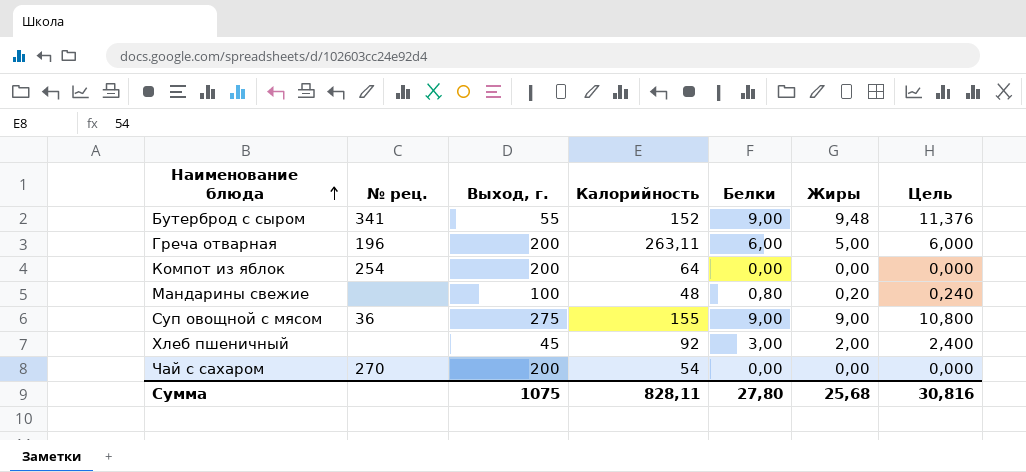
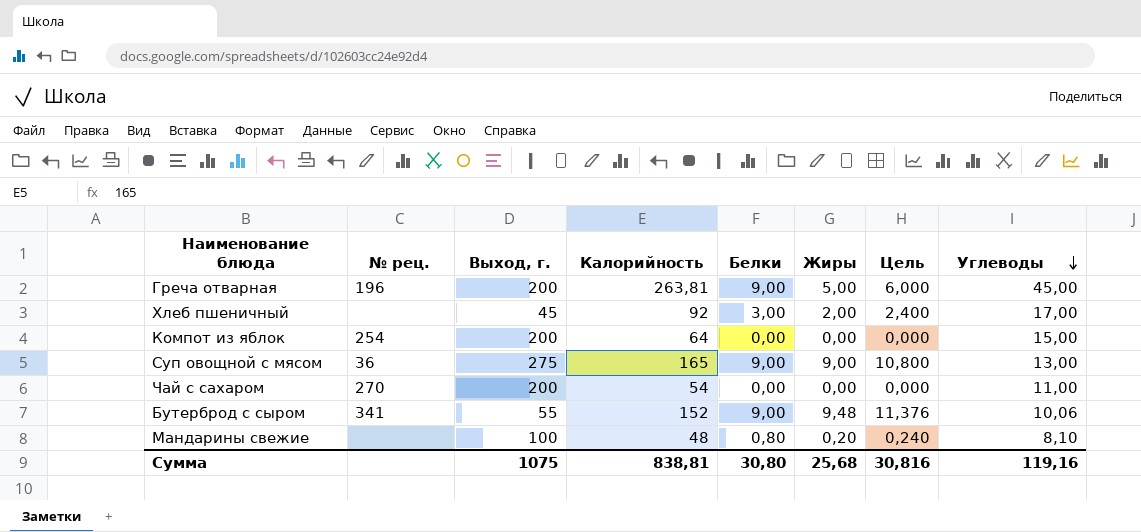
row order: Наименование блюда ascending -> Углеводы descending
column Углеводы | position: none -> 8
Греча отварная | Калорийность: 263,11 -> 263,81
Греча отварная | Белки: 6,00 -> 9,00
Суп овощной с мясом | Калорийность: 155 -> 165
Сумма | Калорийность: 828,11 -> 838,81
Сумма | Белки: 27,80 -> 30,80

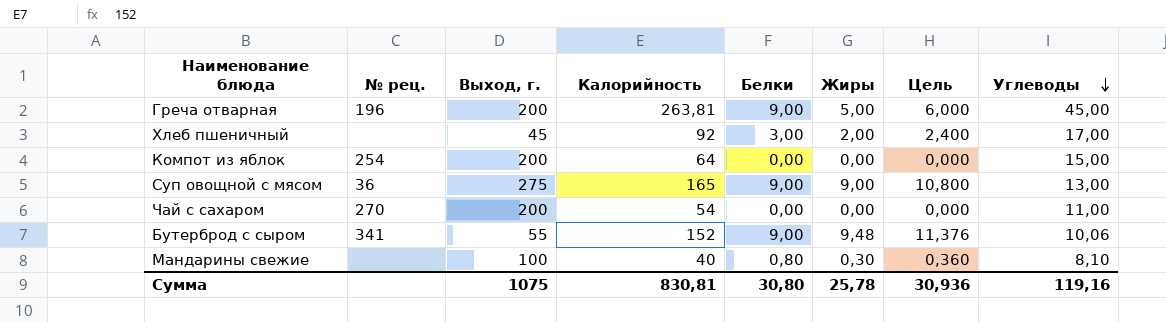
Мандарины свежие | Калорийность: 48 -> 40
Мандарины свежие | Жиры: 0,20 -> 0,30
Мандарины свежие | Цель: 0,240 -> 0,360
Сумма | Калорийность: 838,81 -> 830,81
Сумма | Жиры: 25,68 -> 25,78
Сумма | Цель: 30,816 -> 30,936

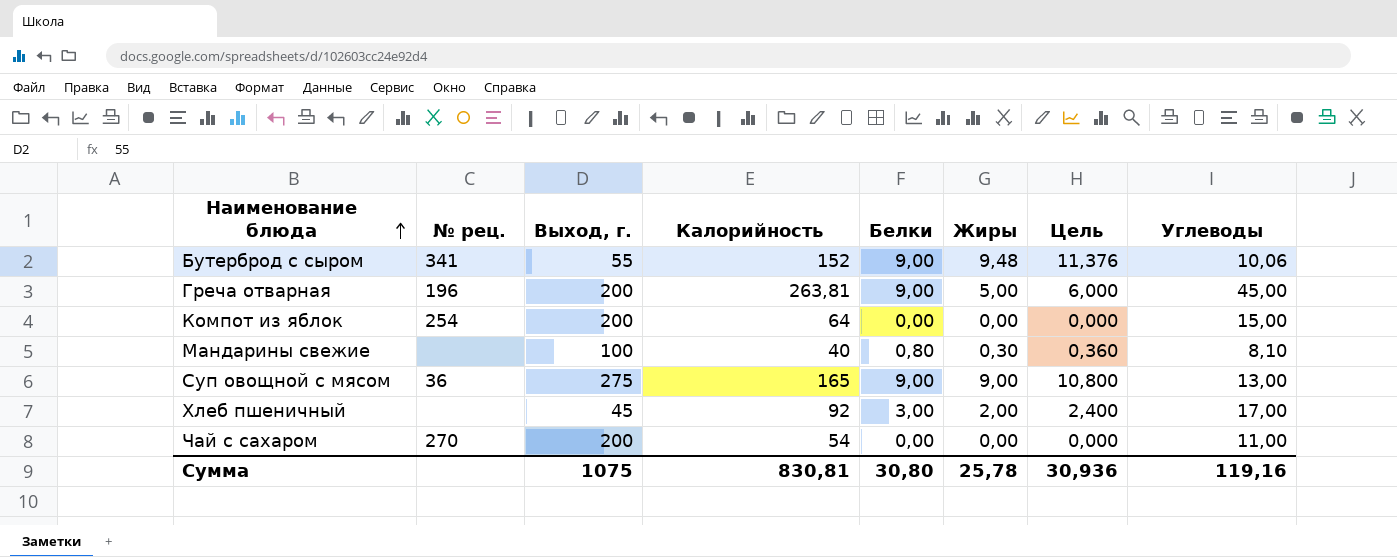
row order: Углеводы descending -> Наименование блюда ascending

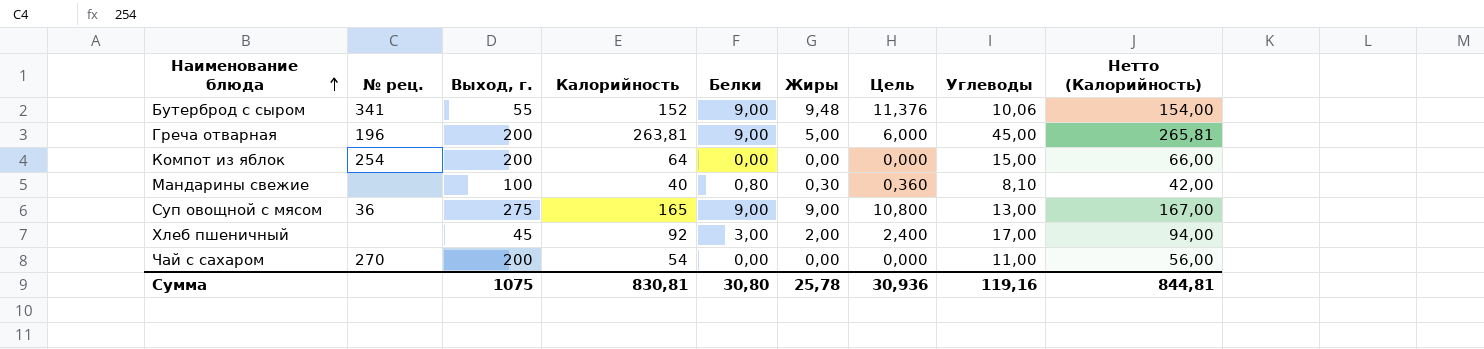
column Нетто (Калорийность) | formula: none -> [Калорийность] + 2

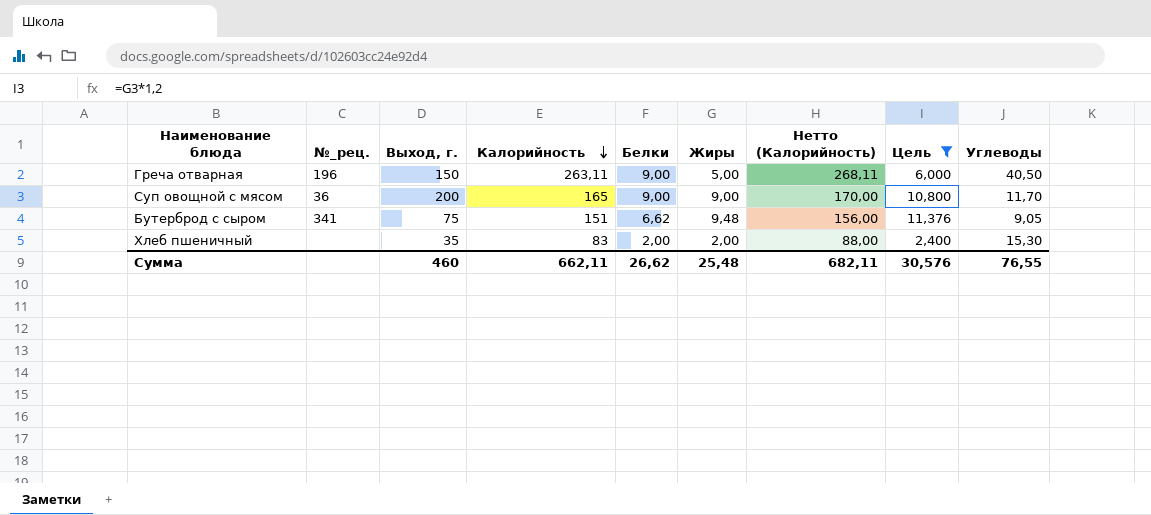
filter: none -> Цель >= 2,400
row order: Наименование блюда ascending -> Калорийность descending
column name: № рец. -> №_рец.
column Нетто (Калорийность) | formula: [Калорийность] + 2 -> [Калорийность] + 5
column Нетто (Калорийность) | position: 9 -> 7
Греча отварная | Выход, г.: 200 -> 150
Греча отварная | Калорийность: 263,81 -> 263,11
Греча отварная | Углеводы: 45,00 -> 40,50
Суп овощной с мясом | Выход, г.: 275 -> 200
Суп овощной с мясом | Углеводы: 13,00 -> 11,70
Бутерброд с сыром | Выход, г.: 55 -> 75
Бутерброд с сыром | Калорийность: 152 -> 151
Бутерброд с сыром | Белки: 9,00 -> 6,62
Бутерброд с сыром | Углеводы: 10,06 -> 9,05
Хлеб пшеничный | Выход, г.: 45 -> 35
Хлеб пшеничный | Калорийность: 92 -> 83
Хлеб пшеничный | Белки: 3,00 -> 2,00
Хлеб пшеничный | Углеводы: 17,00 -> 15,30
Сумма | Выход, г.: 1075 -> 460
Сумма | Калорийность: 830,81 -> 662,11
Сумма | Белки: 30,80 -> 26,62
Сумма | Жиры: 25,78 -> 25,48
Сумма | Нетто (Калорийность): 844,81 -> 682,11
Сумма | Цель: 30,936 -> 30,576
Сумма | Углеводы: 119,16 -> 76,55

